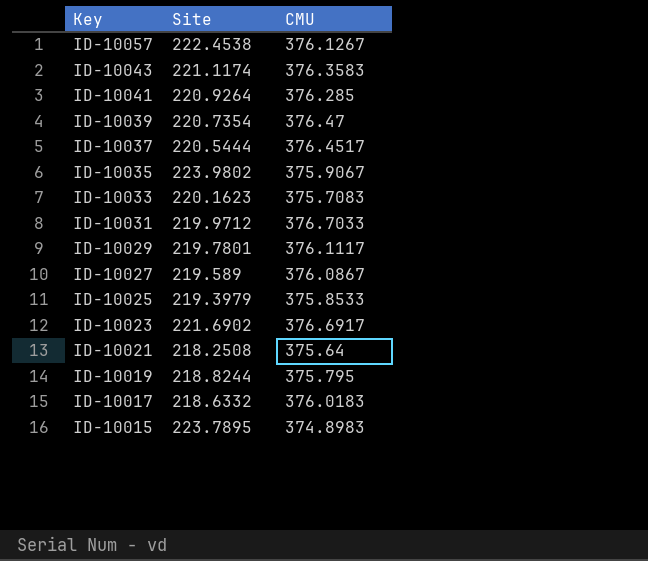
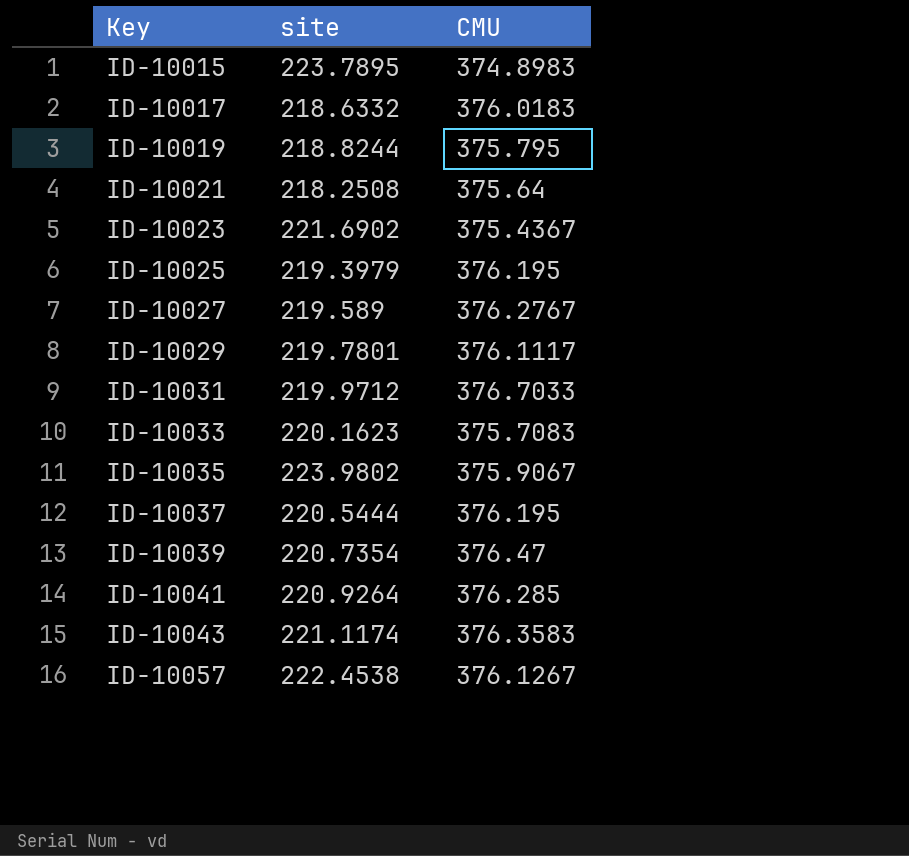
row order: Key descending -> Key ascending
column name: Site -> site
ID-10023 | CMU: 376.6917 -> 375.4367
ID-10025 | CMU: 375.8533 -> 376.195
ID-10027 | CMU: 376.0867 -> 376.2767
ID-10037 | CMU: 376.4517 -> 376.195

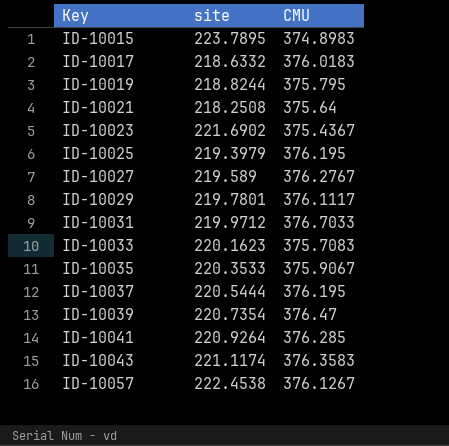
ID-10035 | site: 223.9802 -> 220.3533

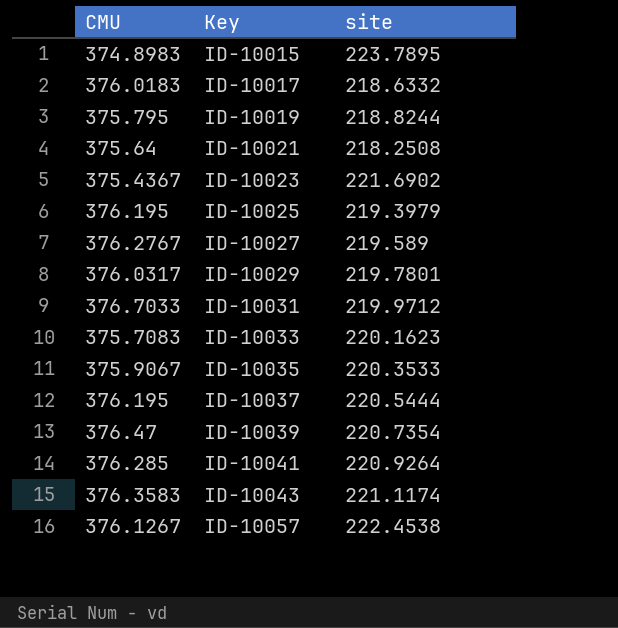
column CMU | position: 3 -> 1
ID-10029 | CMU: 376.1117 -> 376.0317

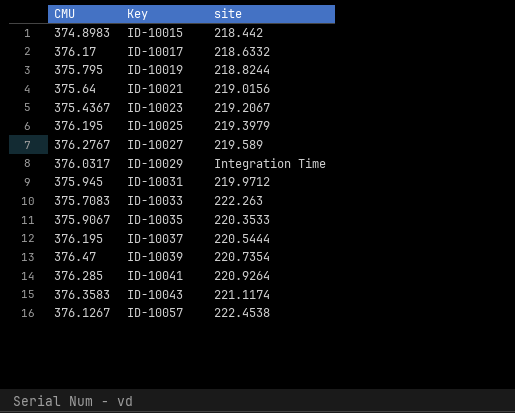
ID-10015 | site: 223.7895 -> 218.442
ID-10017 | CMU: 376.0183 -> 376.17
ID-10021 | site: 218.2508 -> 219.0156
ID-10023 | site: 221.6902 -> 219.2067
ID-10029 | site: 219.7801 -> Integration Time
ID-10031 | CMU: 376.7033 -> 375.945
ID-10033 | site: 220.1623 -> 222.263

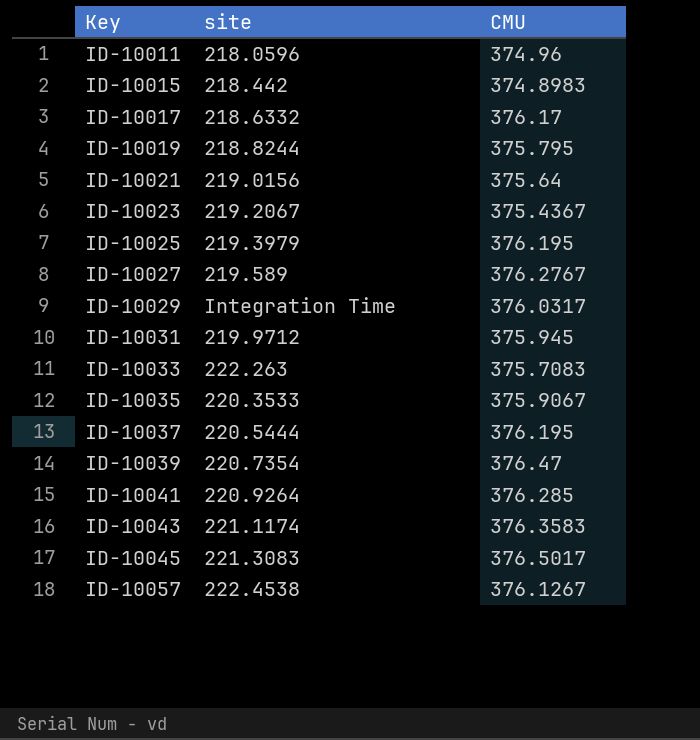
column CMU | position: 1 -> 3
row ID-10011: none -> 218.0596 | 374.96
row ID-10045: none -> 221.3083 | 376.5017

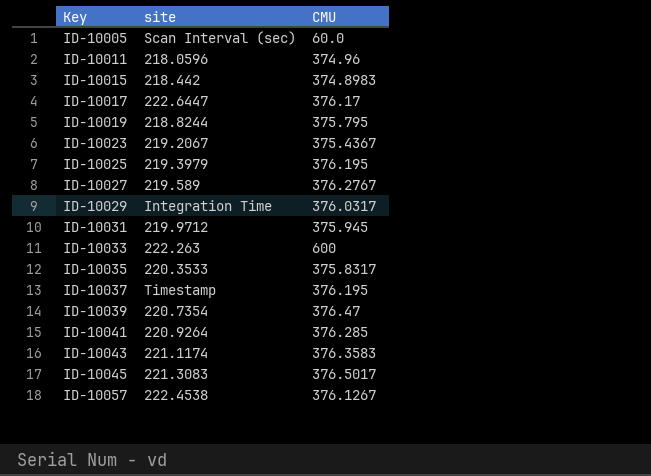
row ID-10021: 219.0156 | 375.64 -> none
row ID-10005: none -> Scan Interval (sec) | 60.0
ID-10017 | site: 218.6332 -> 222.6447
ID-10033 | CMU: 375.7083 -> 600
ID-10035 | CMU: 375.9067 -> 375.8317
ID-10037 | site: 220.5444 -> Timestamp

